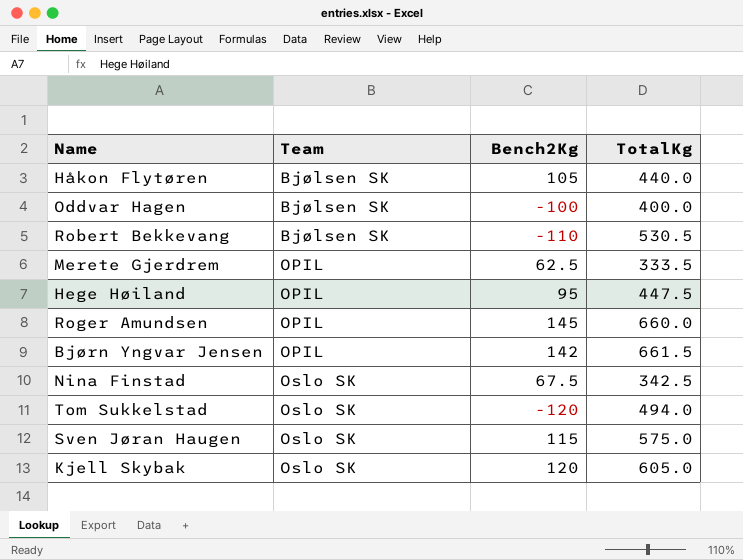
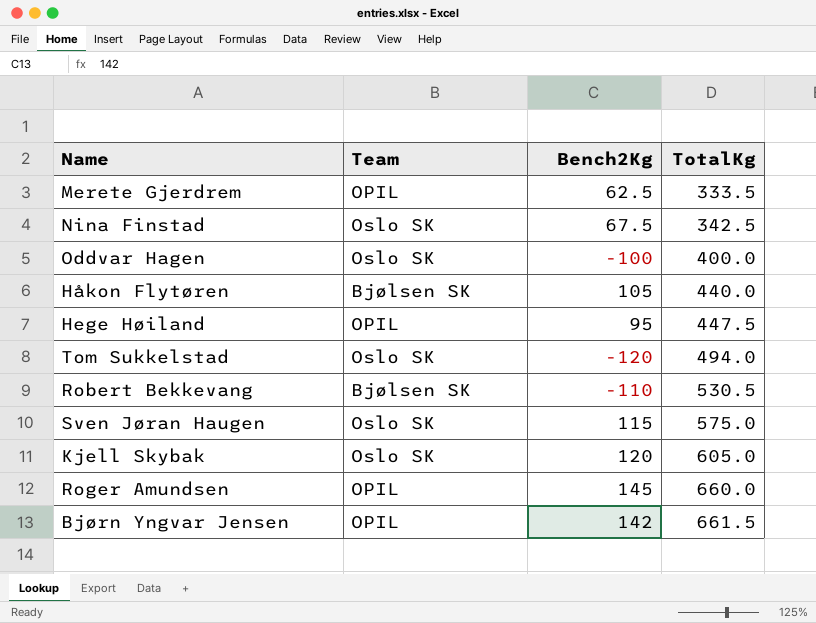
row order: Team ascending -> TotalKg ascending
Oddvar Hagen | Team: Bjølsen SK -> Oslo SK

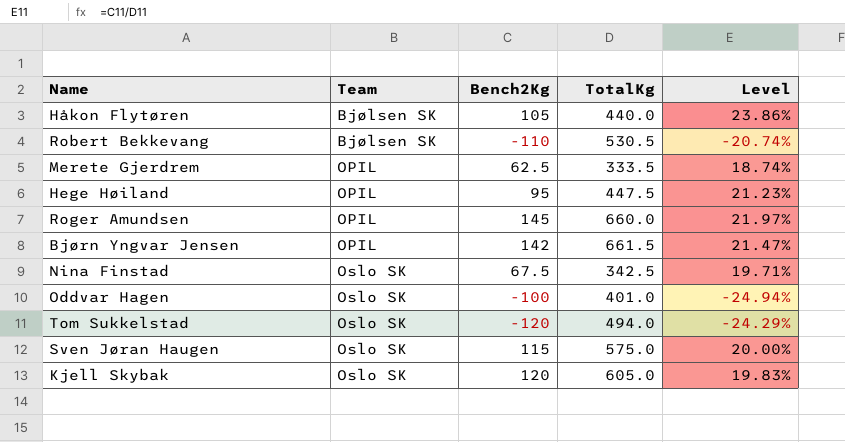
row order: TotalKg ascending -> Team ascending
column Level | formula: none -> [Bench2Kg] / [TotalKg]
Oddvar Hagen | TotalKg: 400.0 -> 401.0

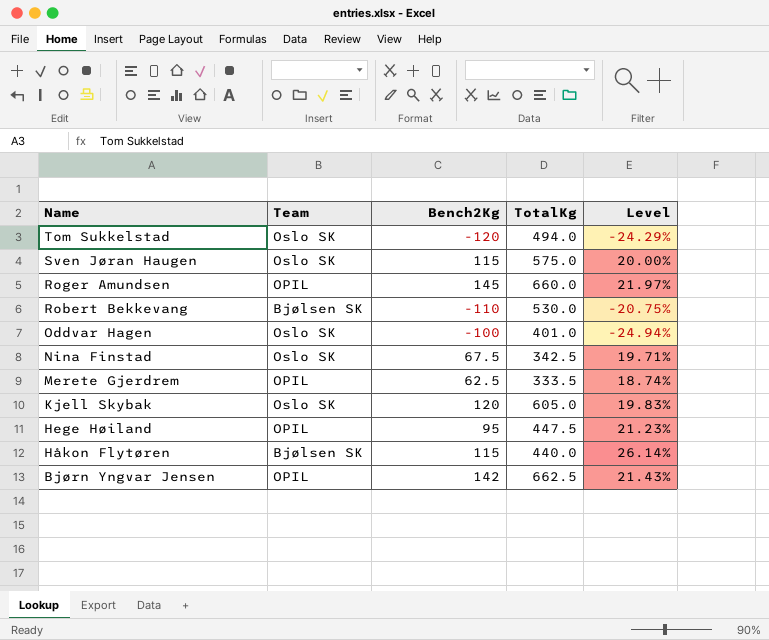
row order: Team ascending -> Name descending
Robert Bekkevang | TotalKg: 530.5 -> 530.0
Robert Bekkevang | Level: -20.74% -> -20.75%
Håkon Flytøren | Bench2Kg: 105 -> 115
Håkon Flytøren | Level: 23.86% -> 26.14%
Bjørn Yngvar Jensen | TotalKg: 661.5 -> 662.5
Bjørn Yngvar Jensen | Level: 21.47% -> 21.43%

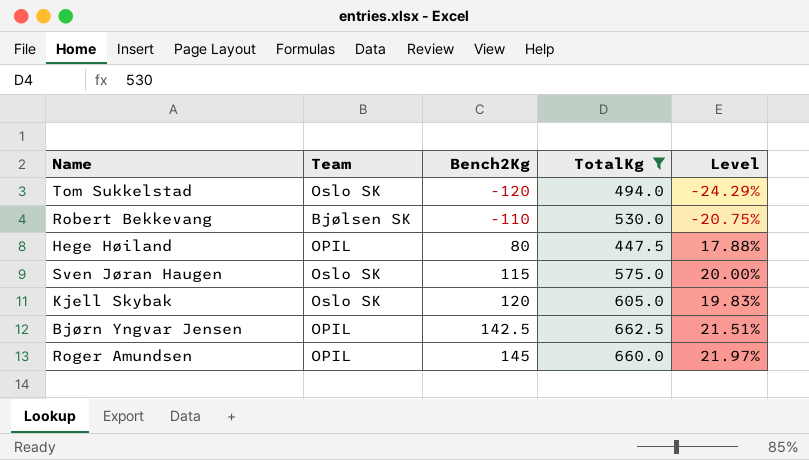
filter: none -> TotalKg >= 447.5
row order: Name descending -> Bench2Kg ascending
Hege Høiland | Bench2Kg: 95 -> 80
Hege Høiland | Level: 21.23% -> 17.88%
Bjørn Yngvar Jensen | Bench2Kg: 142 -> 142.5
Bjørn Yngvar Jensen | Level: 21.43% -> 21.51%

